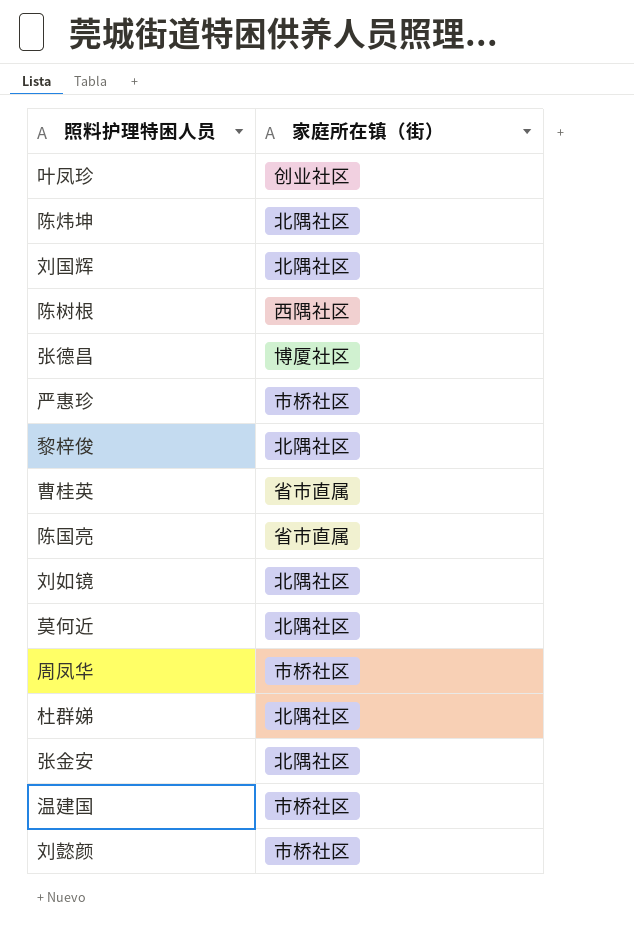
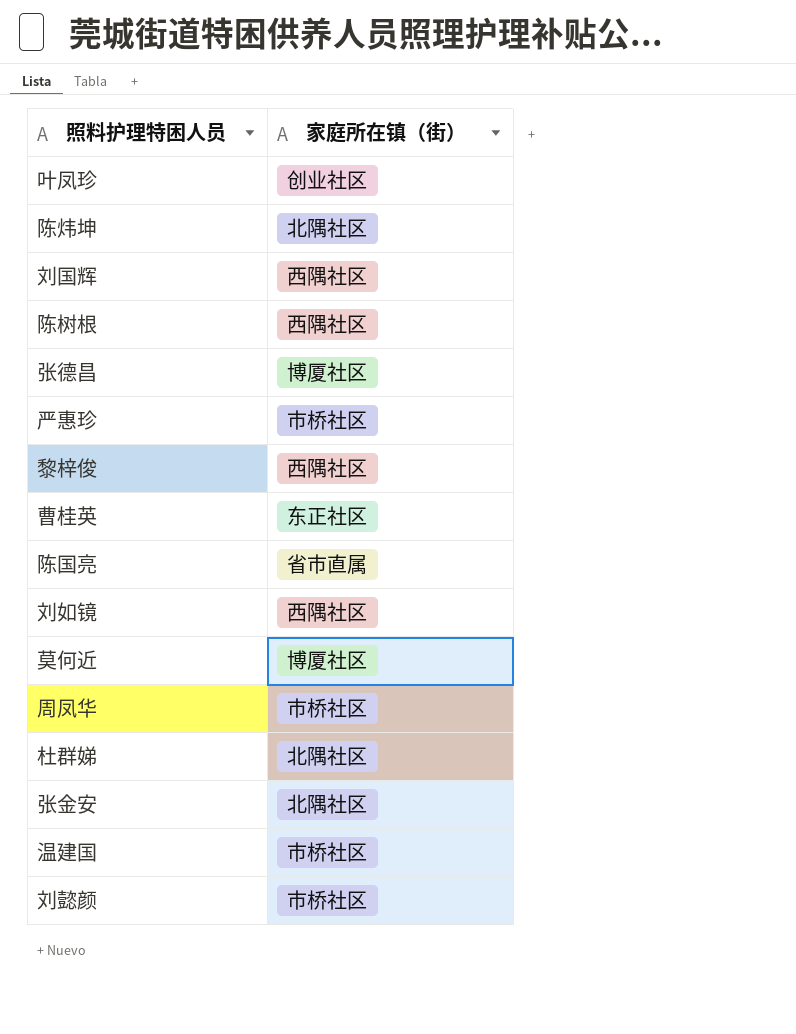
刘国辉 | 家庭所在镇（街）: 北隅社区 -> 西隅社区
黎梓俊 | 家庭所在镇（街）: 北隅社区 -> 西隅社区
曹桂英 | 家庭所在镇（街）: 省市直属 -> 东正社区
刘如镜 | 家庭所在镇（街）: 北隅社区 -> 西隅社区
莫何近 | 家庭所在镇（街）: 北隅社区 -> 博厦社区

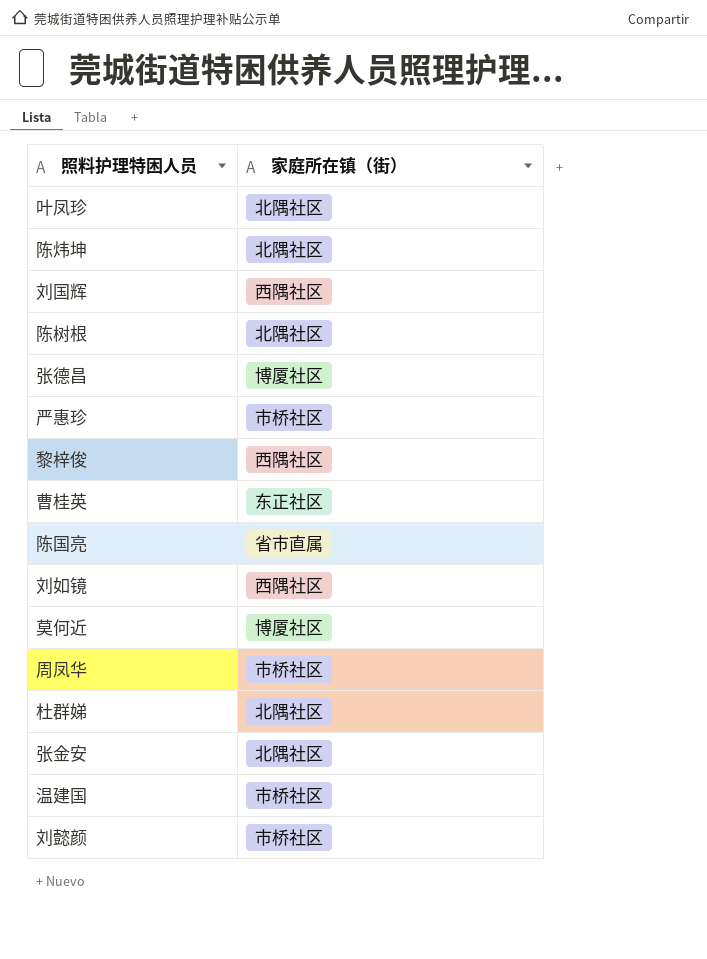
叶凤珍 | 家庭所在镇（街）: 创业社区 -> 北隅社区
陈树根 | 家庭所在镇（街）: 西隅社区 -> 北隅社区

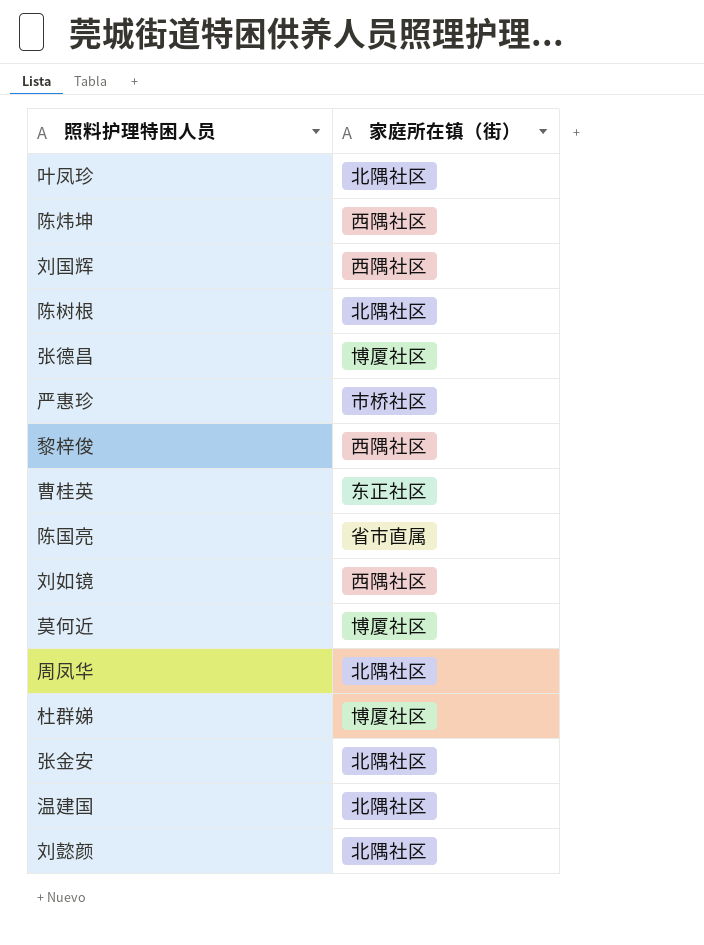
陈炜坤 | 家庭所在镇（街）: 北隅社区 -> 西隅社区
周凤华 | 家庭所在镇（街）: 市桥社区 -> 北隅社区
杜群娣 | 家庭所在镇（街）: 北隅社区 -> 博厦社区
温建国 | 家庭所在镇（街）: 市桥社区 -> 北隅社区
刘懿颜 | 家庭所在镇（街）: 市桥社区 -> 北隅社区

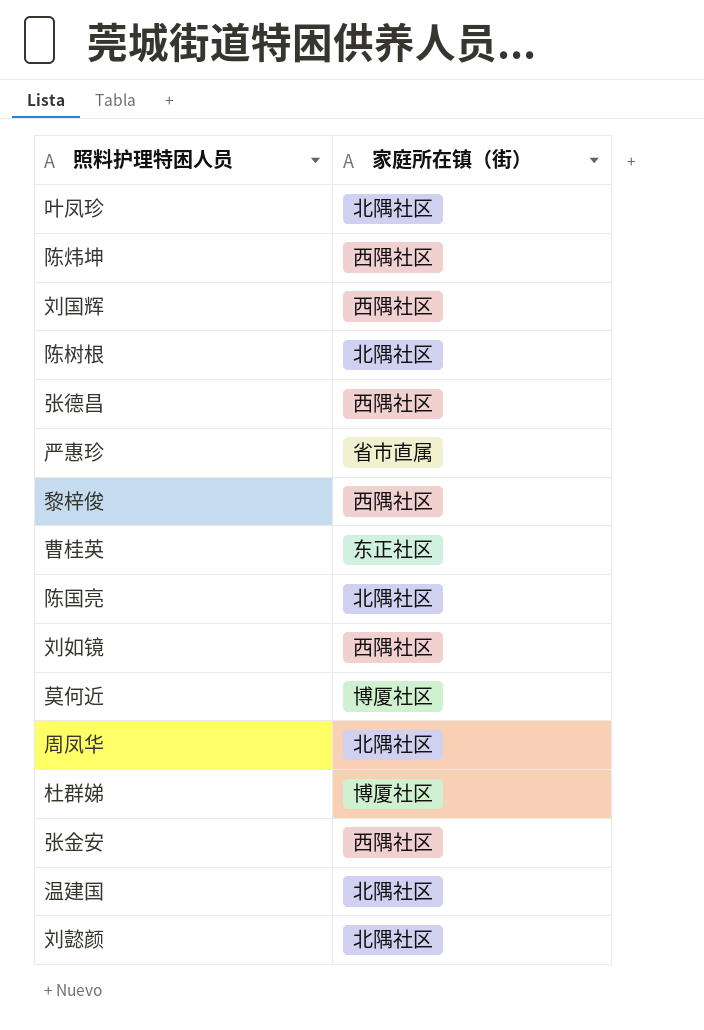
张德昌 | 家庭所在镇（街）: 博厦社区 -> 西隅社区
严惠珍 | 家庭所在镇（街）: 市桥社区 -> 省市直属
陈国亮 | 家庭所在镇（街）: 省市直属 -> 北隅社区
张金安 | 家庭所在镇（街）: 北隅社区 -> 西隅社区

